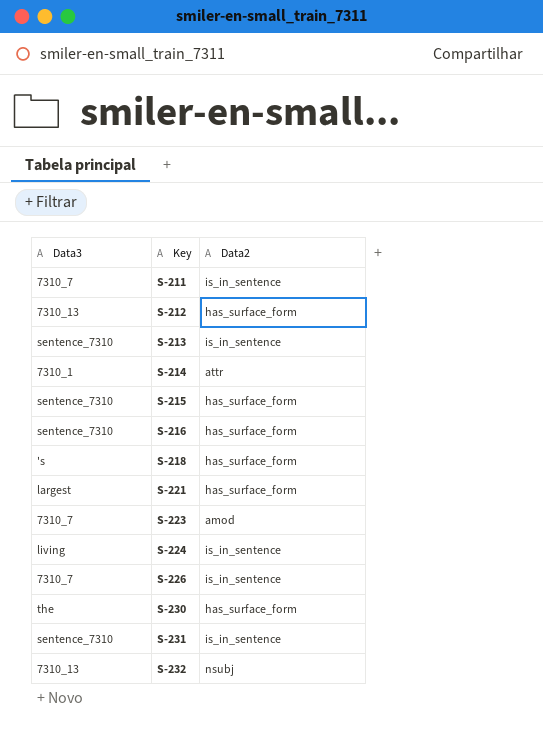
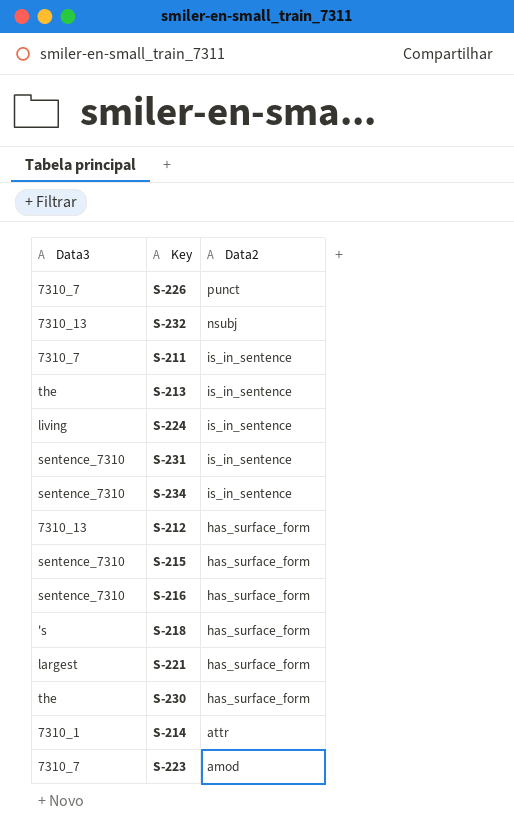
row order: Key ascending -> Data2 descending
S-226 | Data2: is_in_sentence -> punct
S-213 | Data3: sentence_7310 -> the
row S-234: none -> sentence_7310 | is_in_sentence

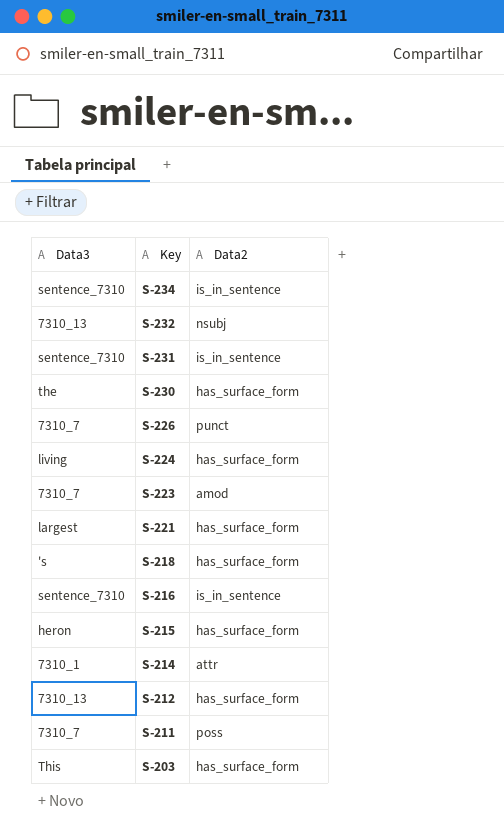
row order: Data2 descending -> Key descending
row S-213: the | is_in_sentence -> none
S-224 | Data2: is_in_sentence -> has_surface_form
S-216 | Data2: has_surface_form -> is_in_sentence
S-215 | Data3: sentence_7310 -> heron
S-211 | Data2: is_in_sentence -> poss
row S-203: none -> This | has_surface_form

